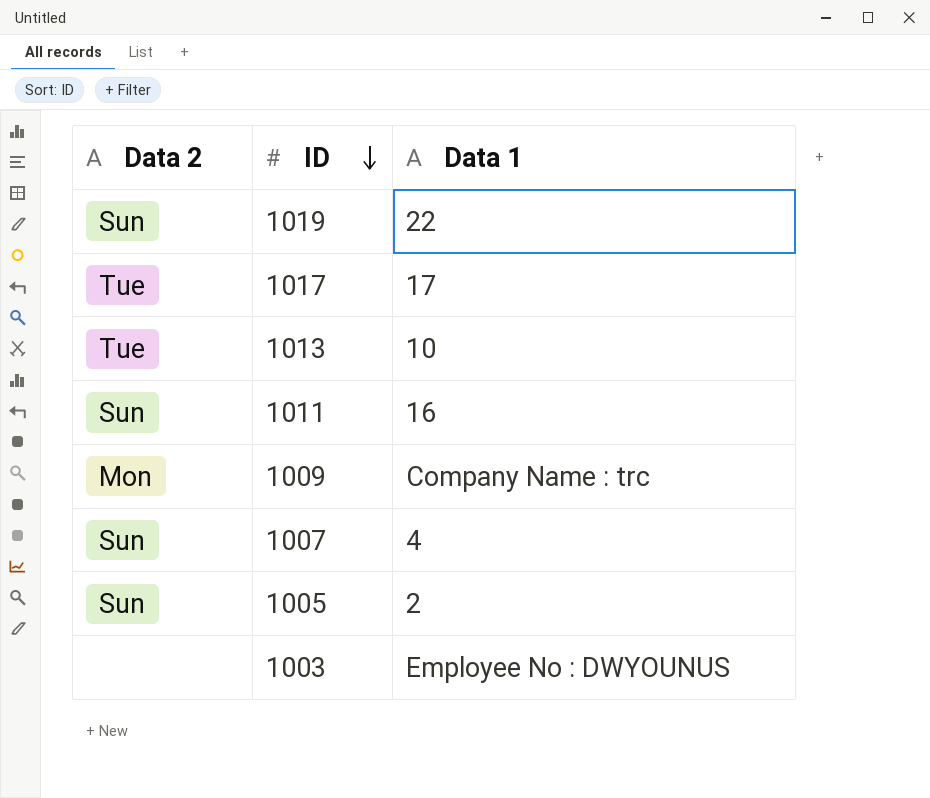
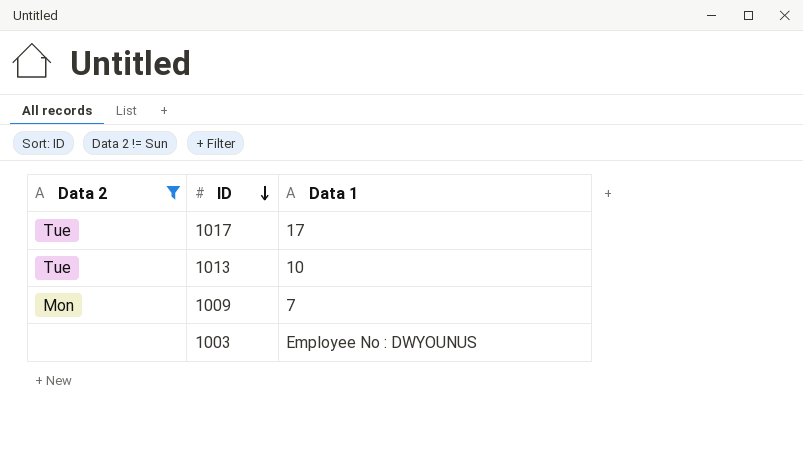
filter: none -> Data 2 != Sun
1009 | Data 1: Company Name : trc -> 7

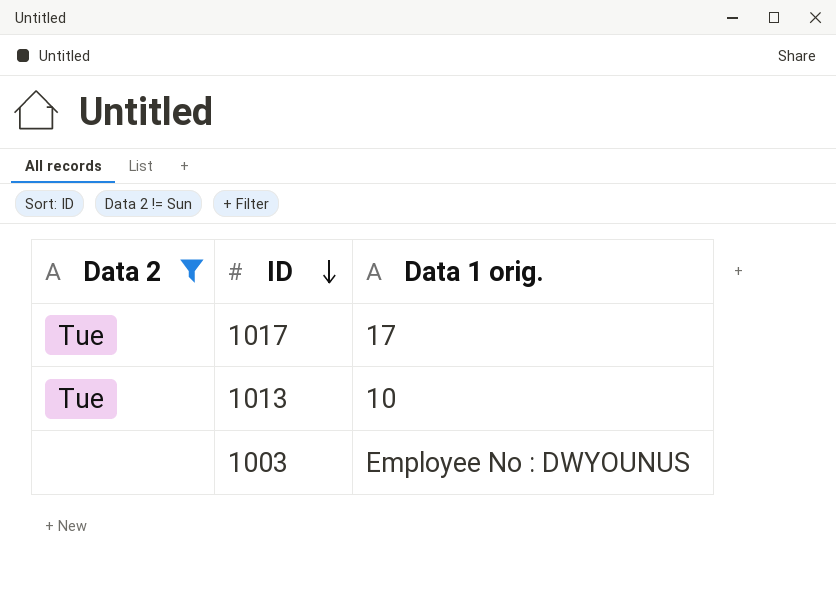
column name: Data 1 -> Data 1 orig.
row 1009: Mon | 7 -> none

